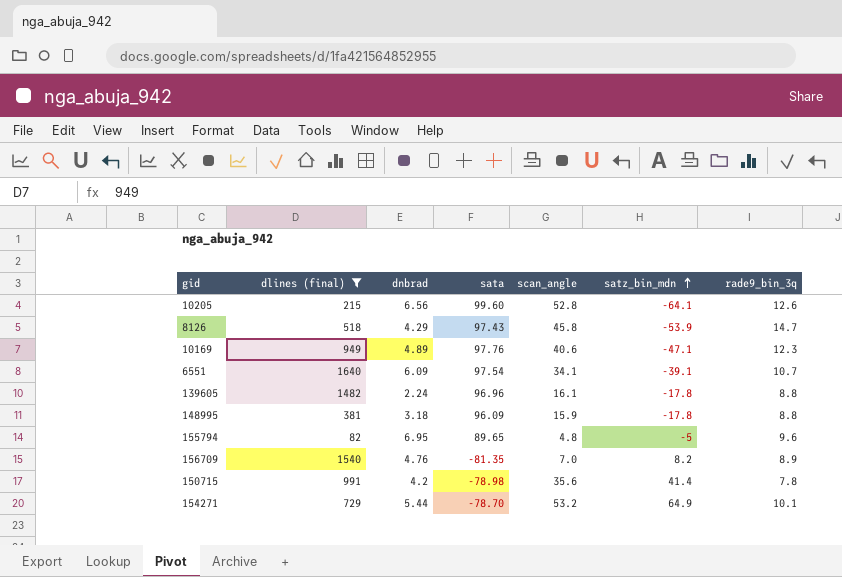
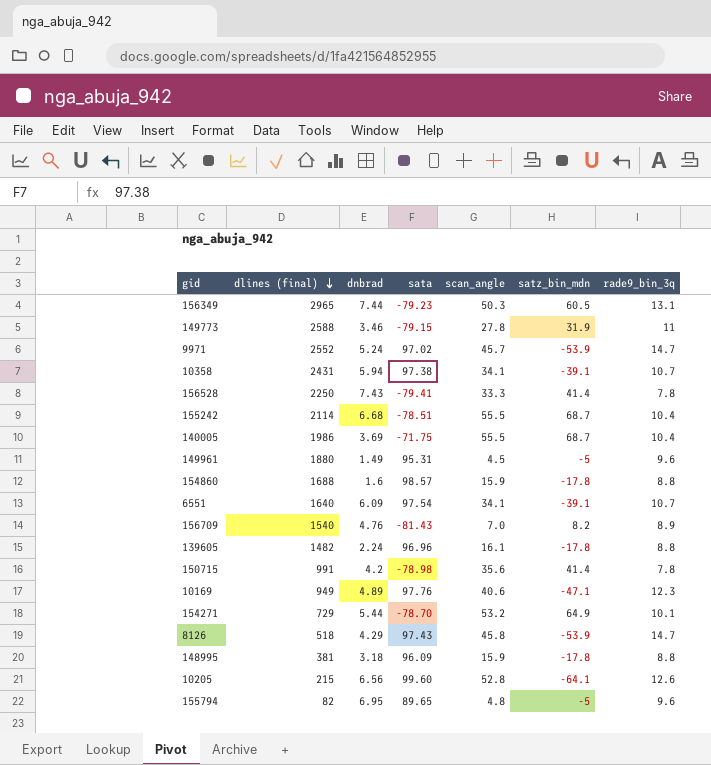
filter: dlines (final) <= 1640 -> none
row order: satz_bin_mdn ascending -> dlines (final) descending
156709 | sata: -81.35 -> -81.43

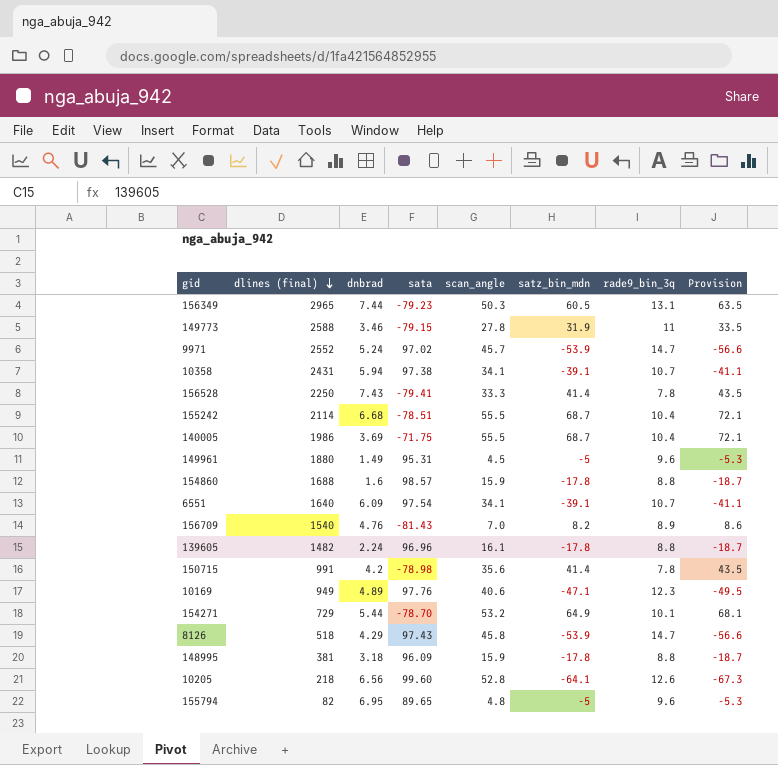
column Provision | formula: none -> [satz_bin_mdn] * 1.05
10205 | dlines (final): 215 -> 218

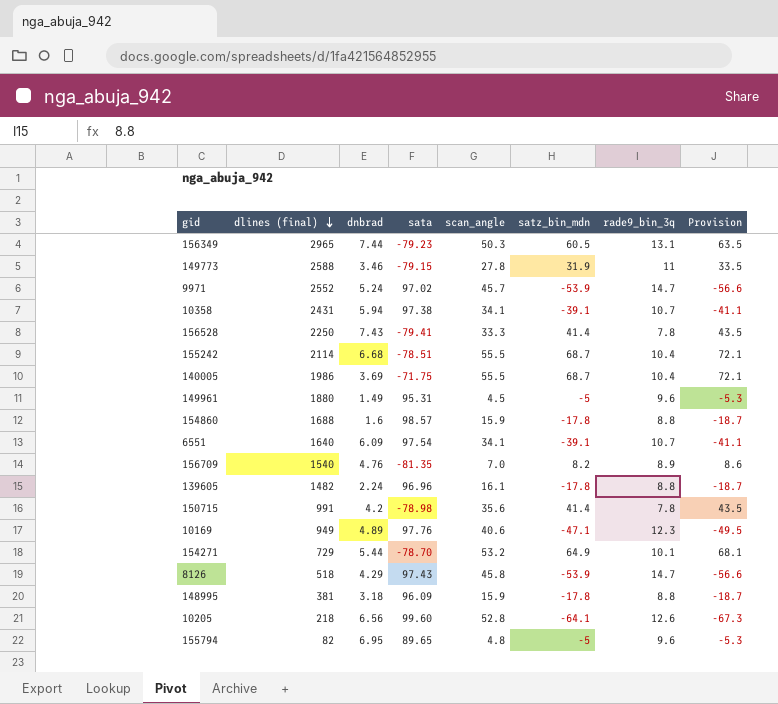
156709 | sata: -81.43 -> -81.35

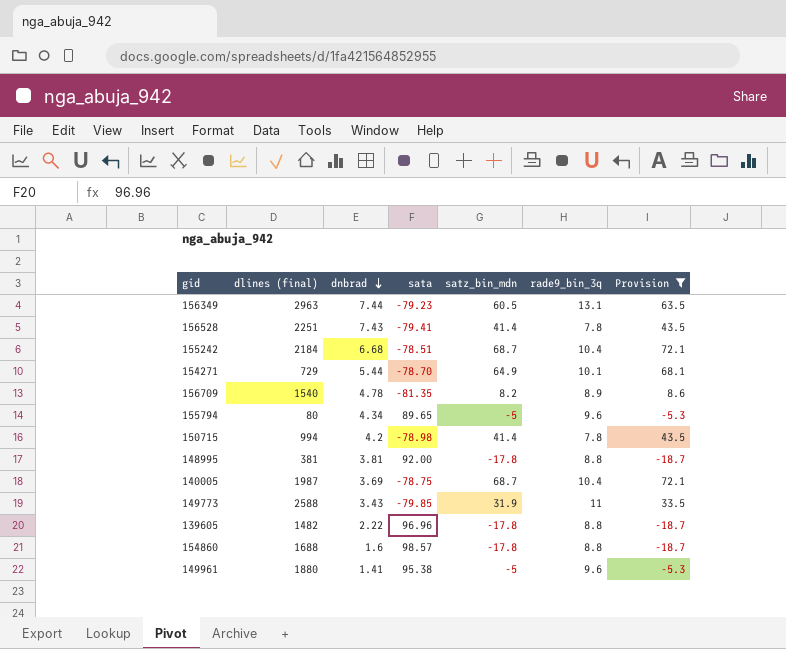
filter: none -> Provision >= -18.7
row order: dlines (final) descending -> dnbrad descending
column scan_angle | position: 5 -> none
156349 | dlines (final): 2965 -> 2963
156528 | dlines (final): 2250 -> 2251
155242 | dlines (final): 2114 -> 2184
156709 | dnbrad: 4.76 -> 4.78
155794 | dlines (final): 82 -> 80
155794 | dnbrad: 6.95 -> 4.34
150715 | dlines (final): 991 -> 994
148995 | dnbrad: 3.18 -> 3.81
148995 | sata: 96.09 -> 92.00
140005 | dlines (final): 1986 -> 1987
140005 | sata: -71.75 -> -78.75
149773 | dnbrad: 3.46 -> 3.43
149773 | sata: -79.15 -> -79.85
139605 | dnbrad: 2.24 -> 2.22
149961 | dnbrad: 1.49 -> 1.41
149961 | sata: 95.31 -> 95.38

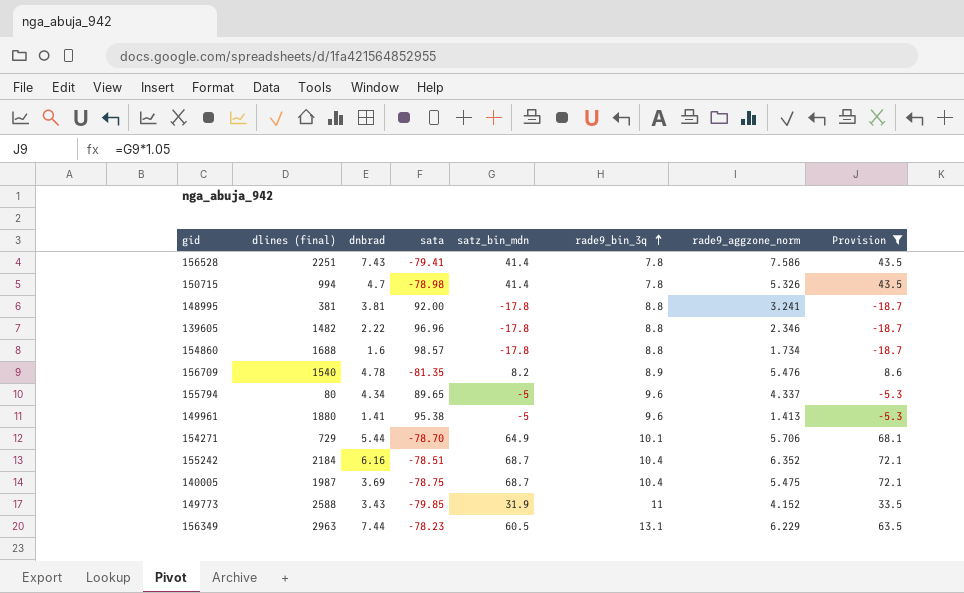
row order: dnbrad descending -> rade9_bin_3q ascending
column rade9_aggzone_norm | position: none -> 7
150715 | dnbrad: 4.2 -> 4.7
155242 | dnbrad: 6.68 -> 6.16
156349 | sata: -79.23 -> -78.23

